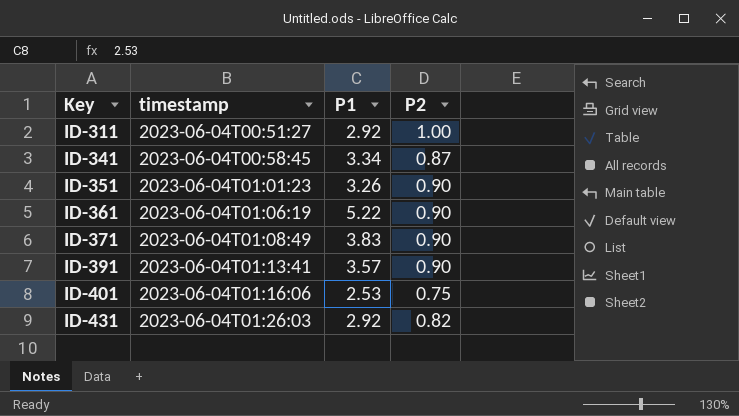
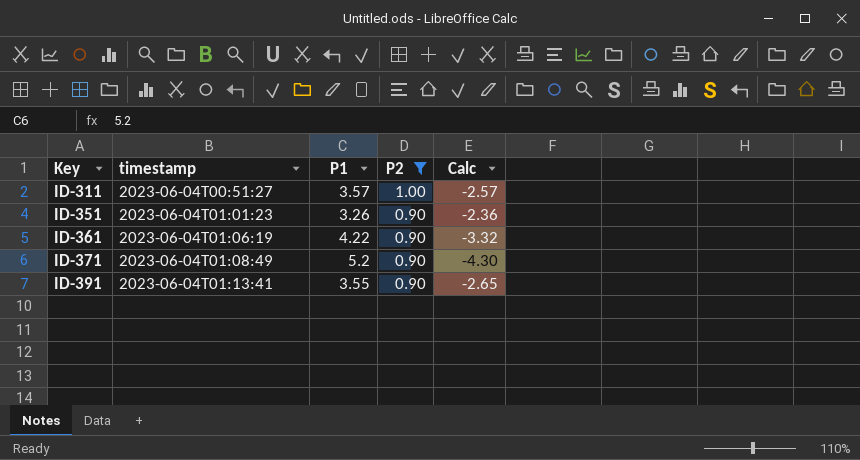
filter: none -> P2 >= 0.90
column Calc | formula: none -> [P2] - [P1]
ID-311 | P1: 2.92 -> 3.57
ID-361 | P1: 5.22 -> 4.22
ID-371 | P1: 3.83 -> 5.2
ID-391 | P1: 3.57 -> 3.55

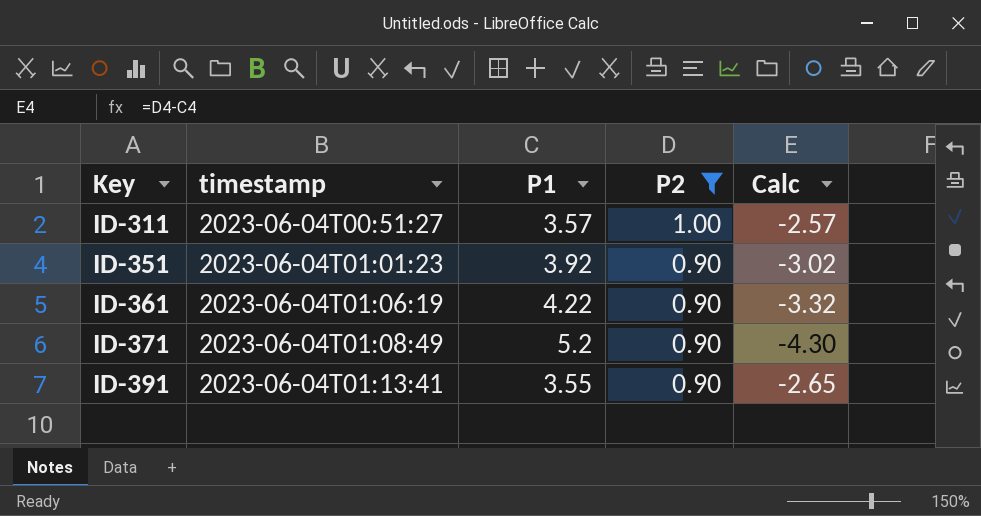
ID-351 | P1: 3.26 -> 3.92
ID-351 | Calc: -2.36 -> -3.02

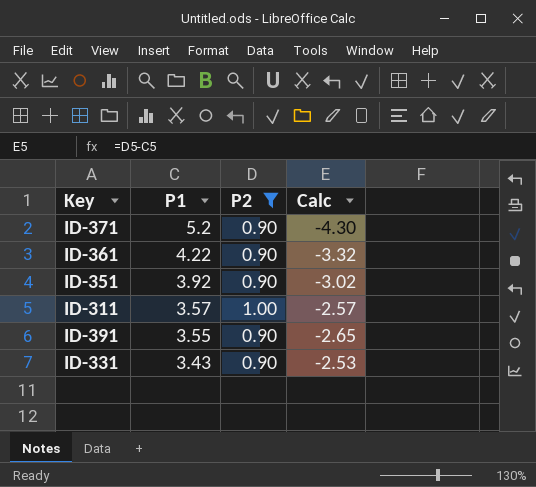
row order: Key ascending -> P1 descending
column timestamp | position: 2 -> none
row ID-331: none -> 3.43 | 0.90 | -2.53

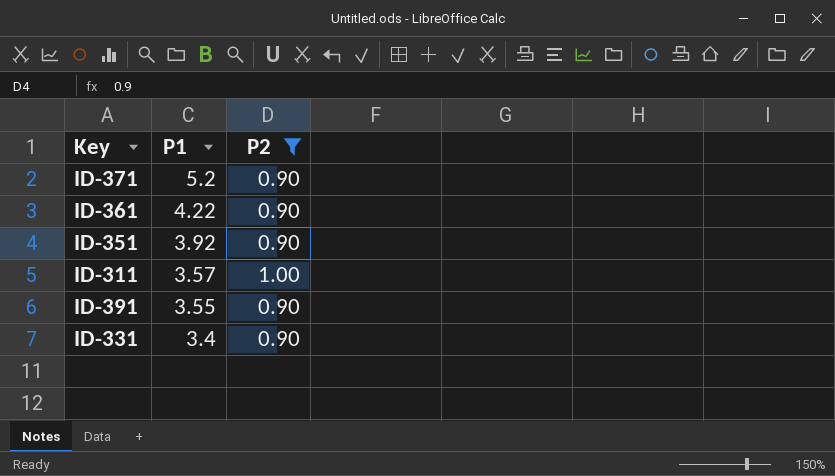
column Calc | formula: [P2] - [P1] -> none
ID-331 | P1: 3.43 -> 3.4

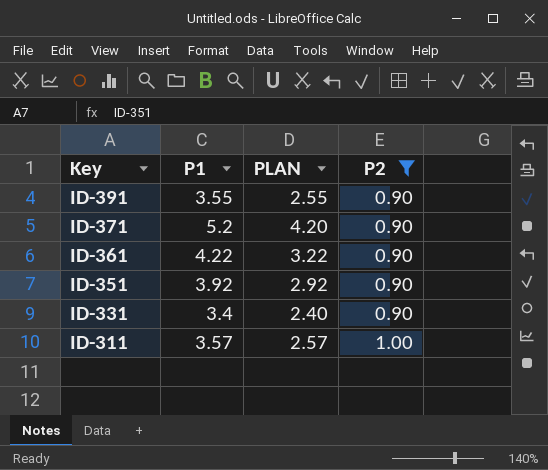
row order: P1 descending -> Key descending
column PLAN | formula: none -> [P1] - 1

